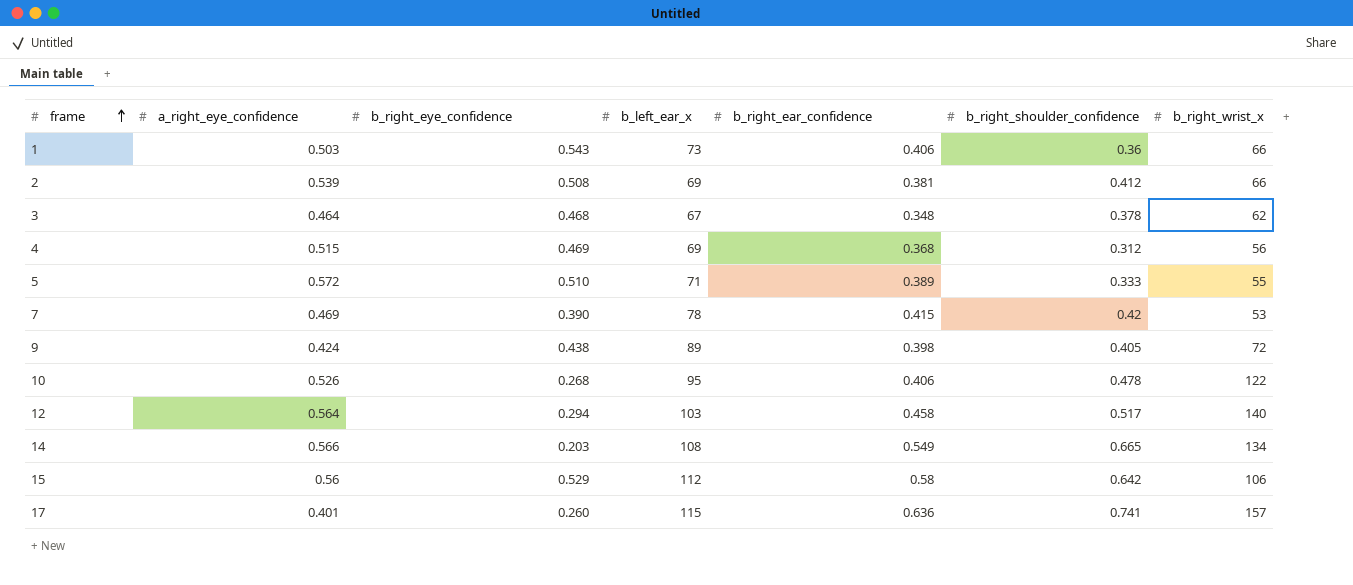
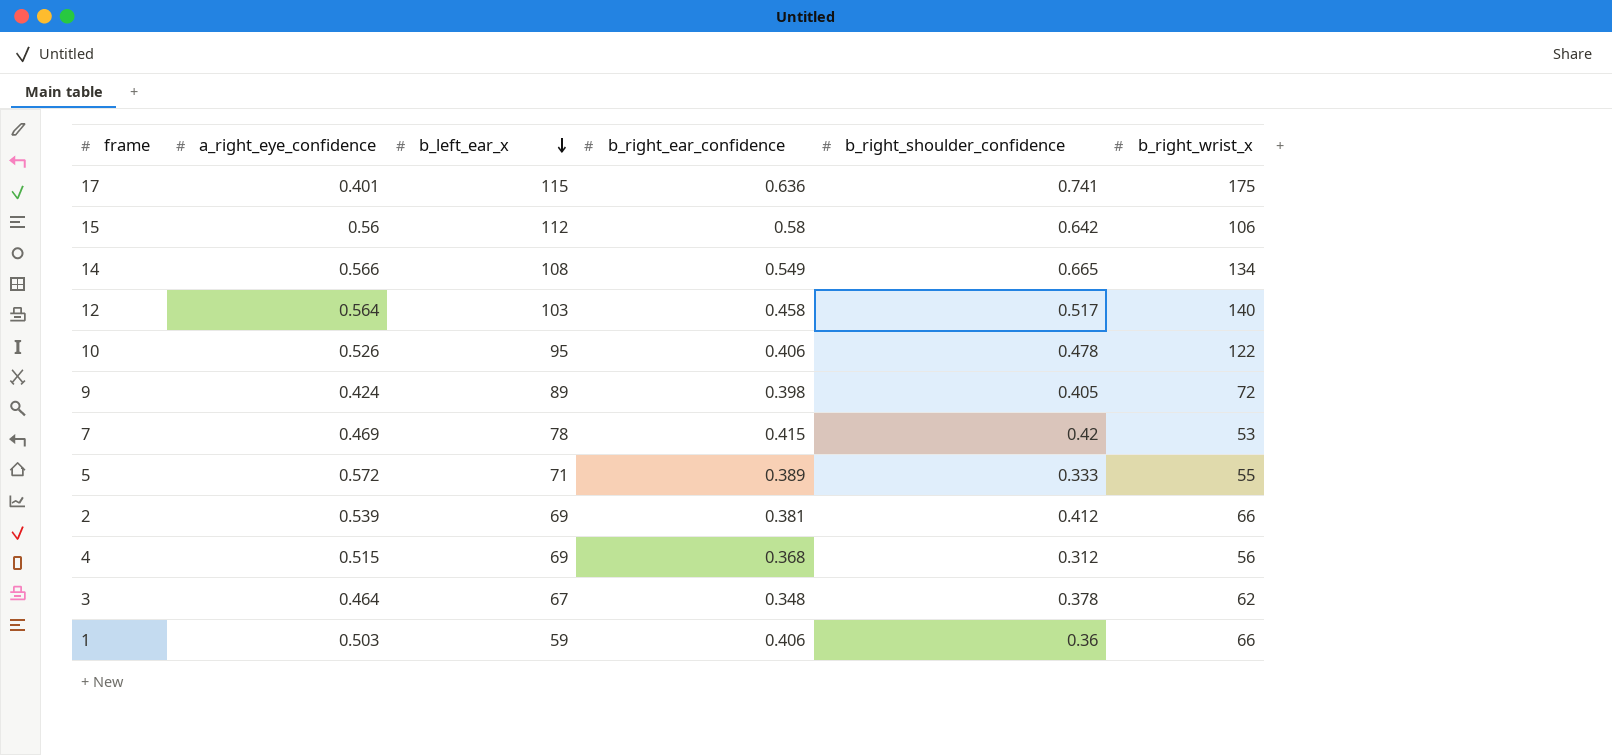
row order: frame ascending -> b_left_ear_x descending
column b_right_eye_confidence | position: 3 -> none
17 | b_right_wrist_x: 157 -> 175
1 | b_left_ear_x: 73 -> 59

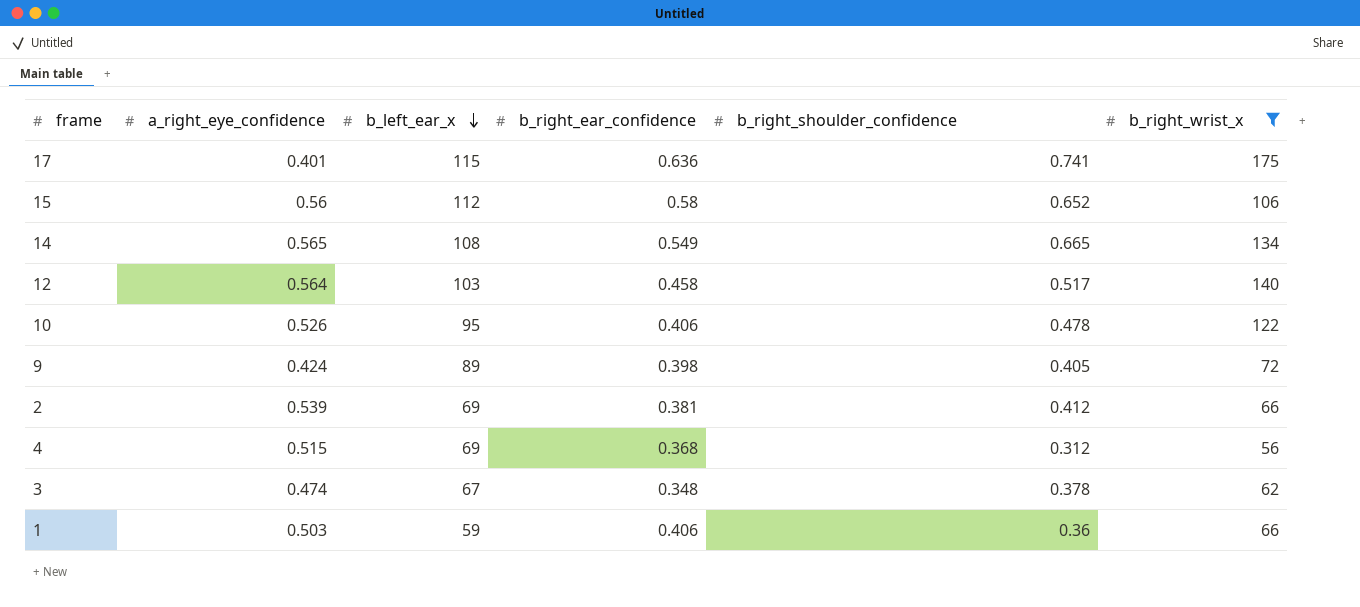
filter: none -> b_right_wrist_x >= 56
15 | b_right_shoulder_confidence: 0.642 -> 0.652
14 | a_right_eye_confidence: 0.566 -> 0.565
3 | a_right_eye_confidence: 0.464 -> 0.474

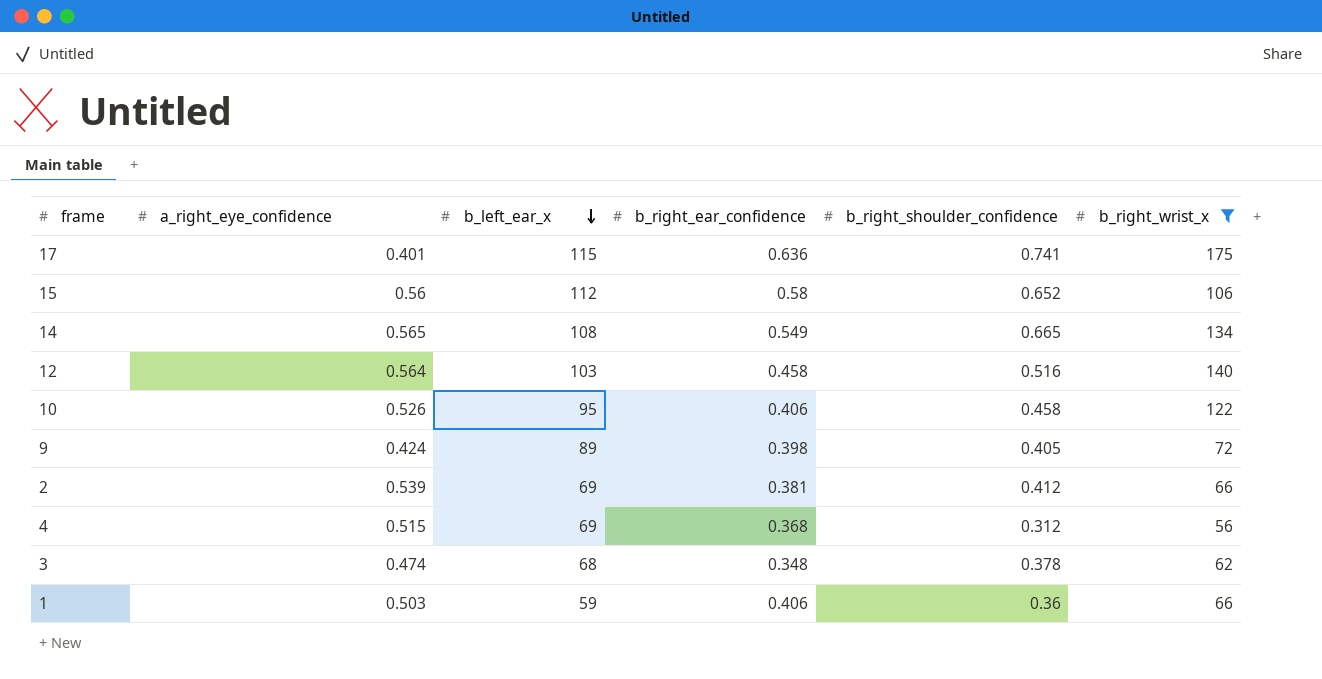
12 | b_right_shoulder_confidence: 0.517 -> 0.516
10 | b_right_shoulder_confidence: 0.478 -> 0.458
3 | b_left_ear_x: 67 -> 68

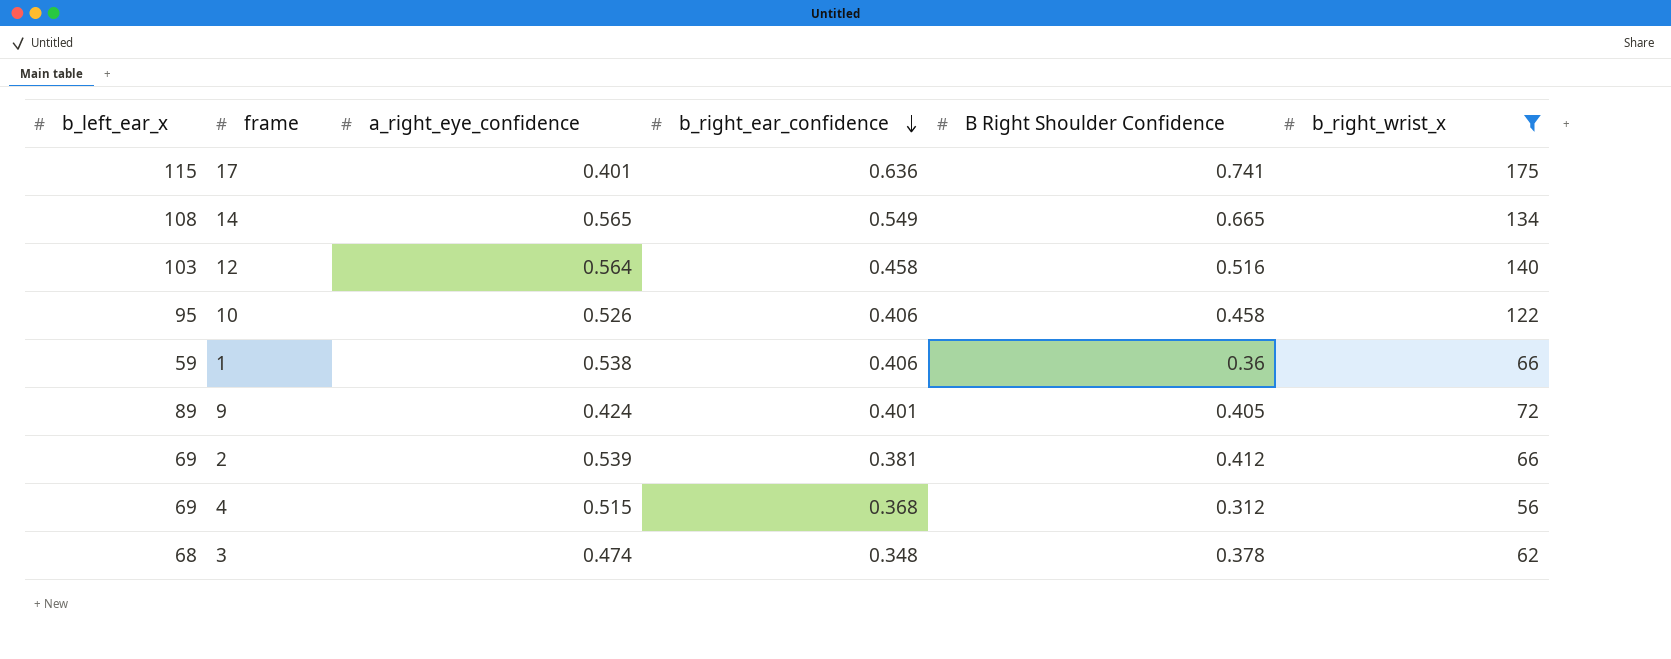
row order: b_left_ear_x descending -> b_right_ear_confidence descending
column b_left_ear_x | position: 3 -> 1
column name: b_right_shoulder_confidence -> B Right Shoulder Confidence
row 15: 0.56 | 112 | 0.58 | 0.652 | 106 -> none
1 | a_right_eye_confidence: 0.503 -> 0.538
9 | b_right_ear_confidence: 0.398 -> 0.401

